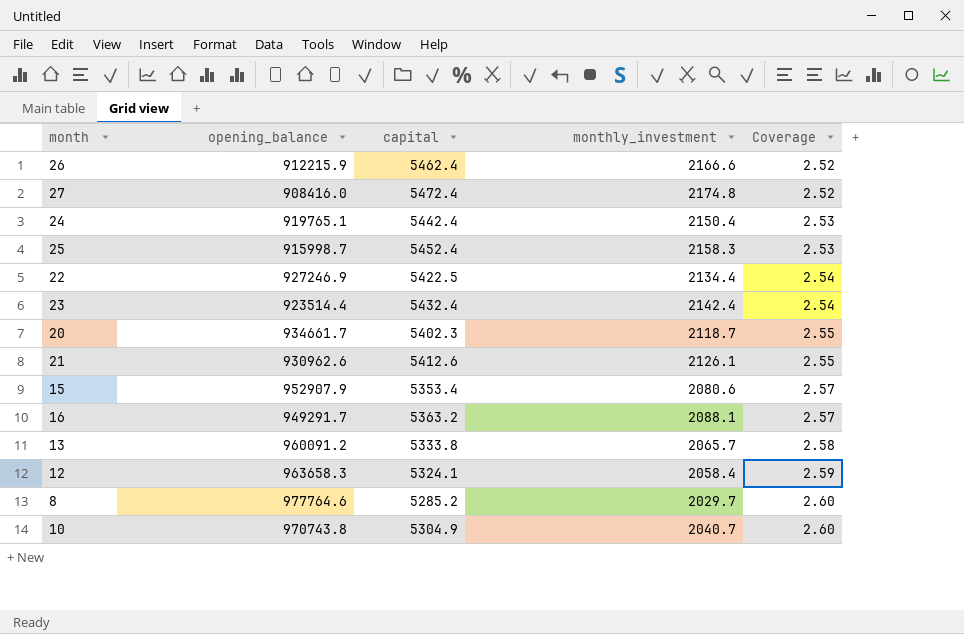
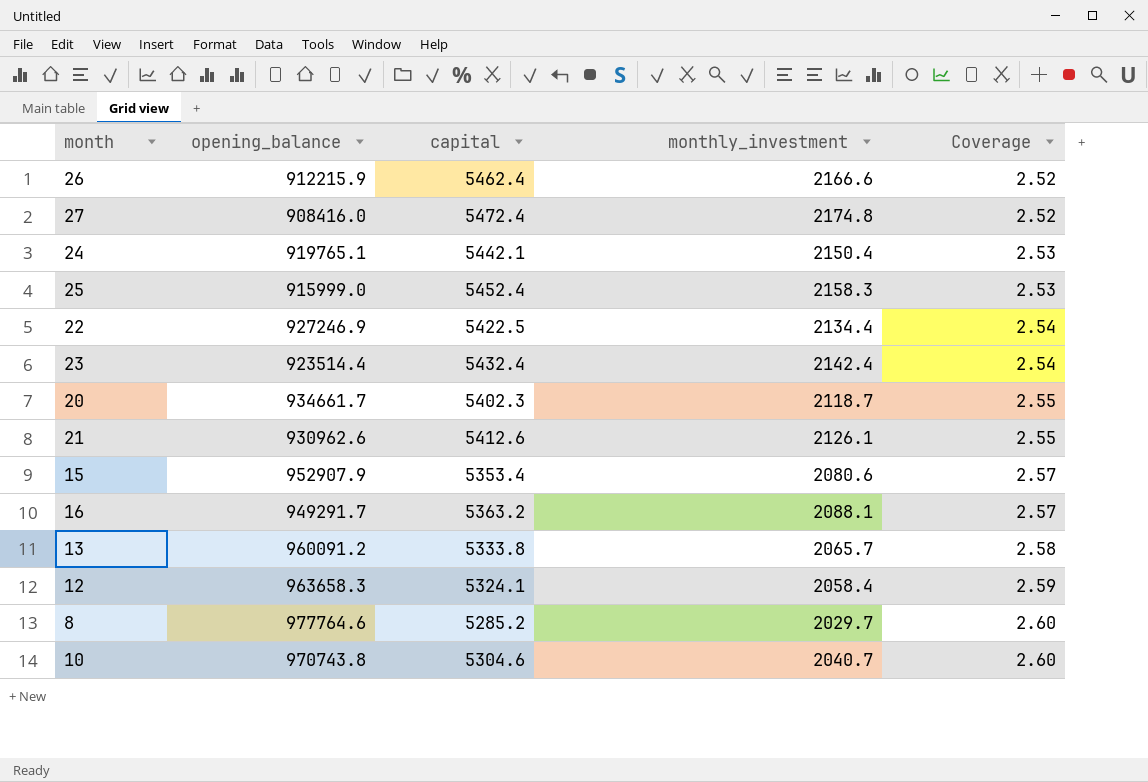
24 | capital: 5442.4 -> 5442.1
25 | opening_balance: 915998.7 -> 915999.0
10 | capital: 5304.9 -> 5304.6

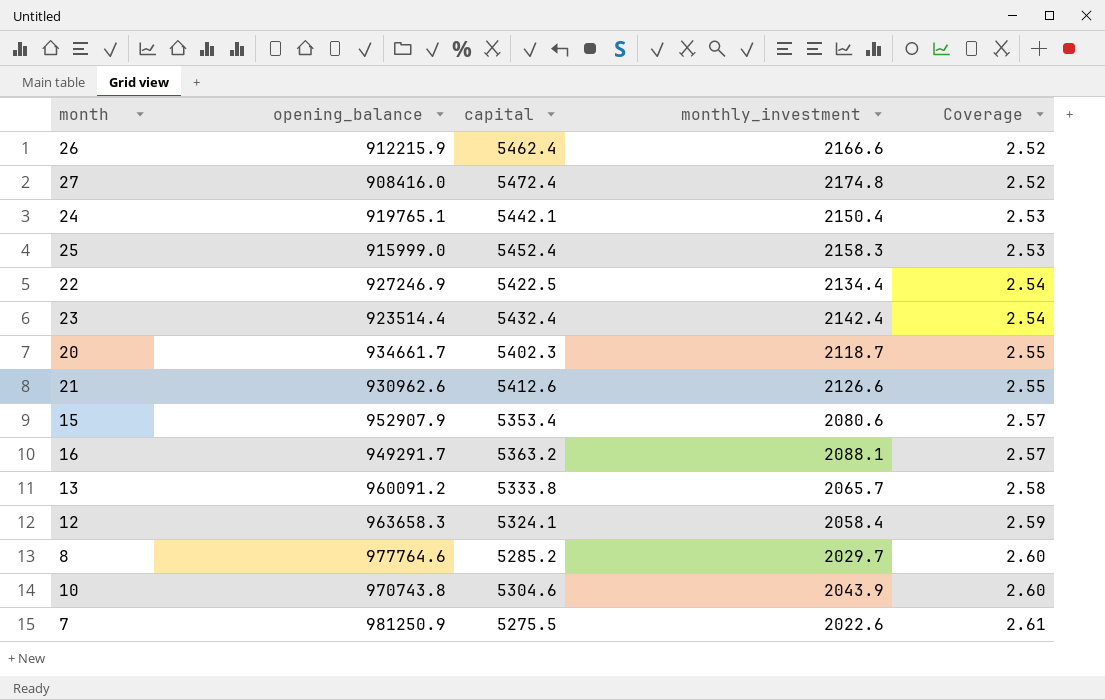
21 | monthly_investment: 2126.1 -> 2126.6
10 | monthly_investment: 2040.7 -> 2043.9
row 7: none -> 981250.9 | 5275.5 | 2022.6 | 2.61

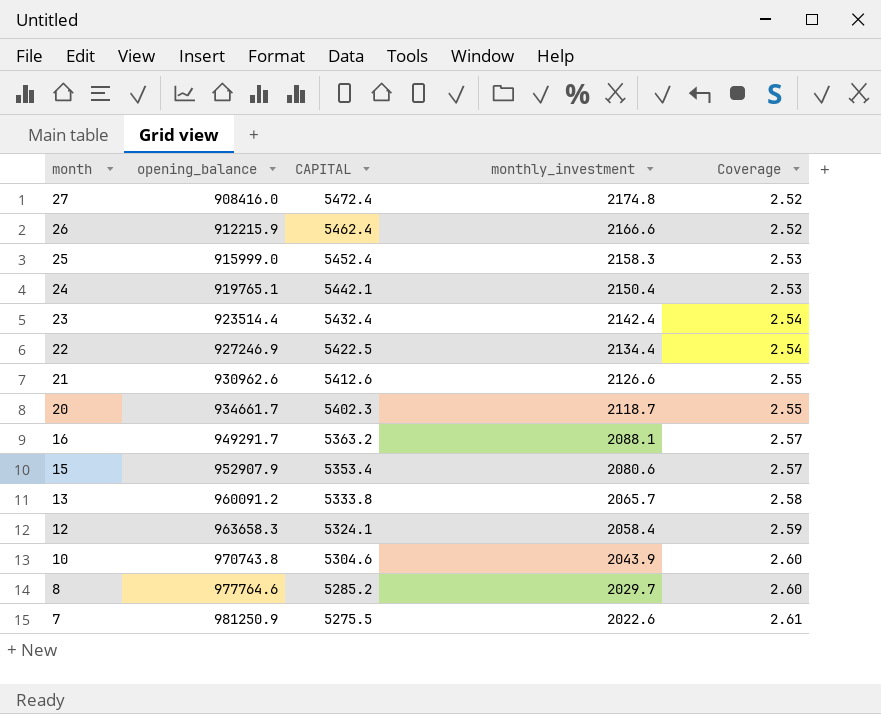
row order: Coverage ascending -> month descending
column name: capital -> CAPITAL

